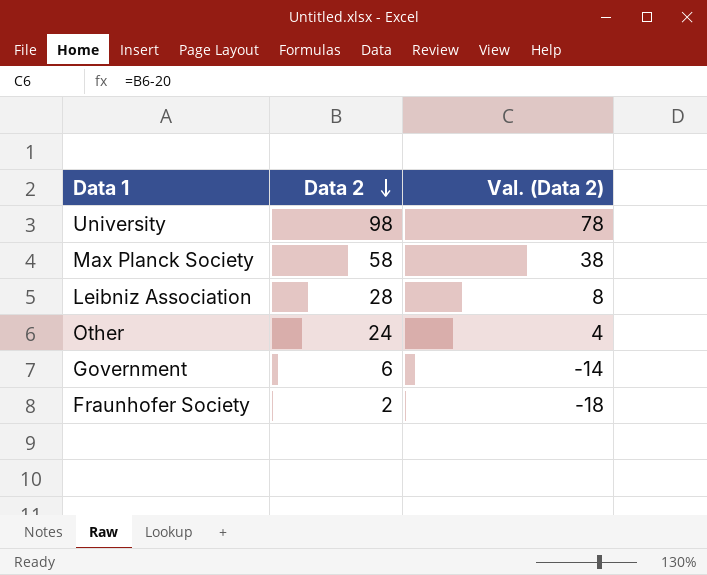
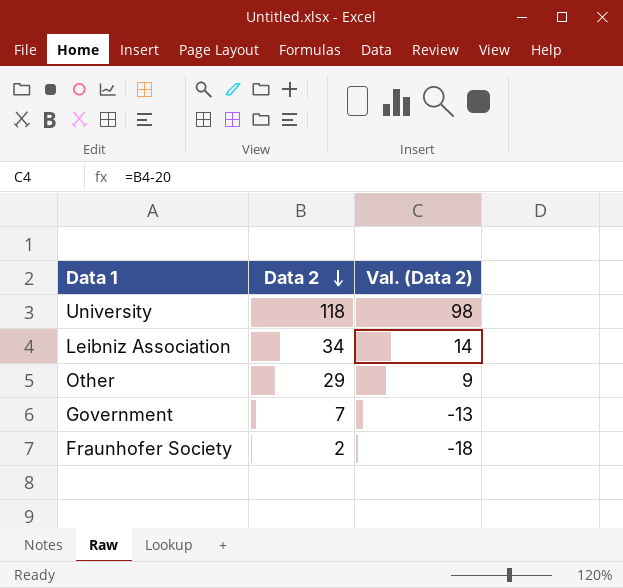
row Max Planck Society: 58 | 38 -> none
University | Data 2: 98 -> 118
University | Val. (Data 2): 78 -> 98
Leibniz Association | Data 2: 28 -> 34
Leibniz Association | Val. (Data 2): 8 -> 14
Other | Data 2: 24 -> 29
Other | Val. (Data 2): 4 -> 9
Government | Data 2: 6 -> 7
Government | Val. (Data 2): -14 -> -13

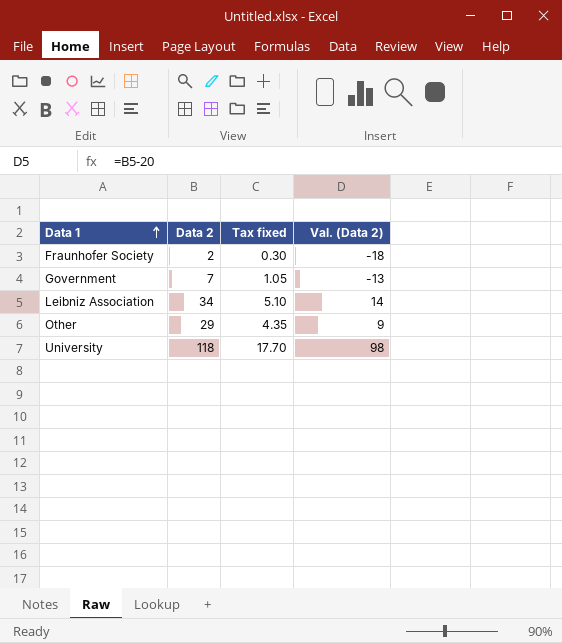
row order: Data 2 descending -> Data 1 ascending
column Tax fixed | formula: none -> [Data 2] * 0.15

